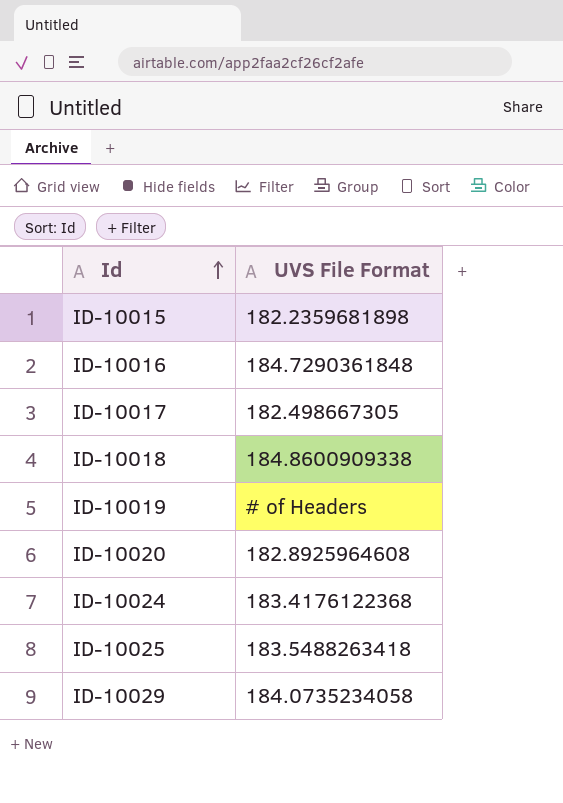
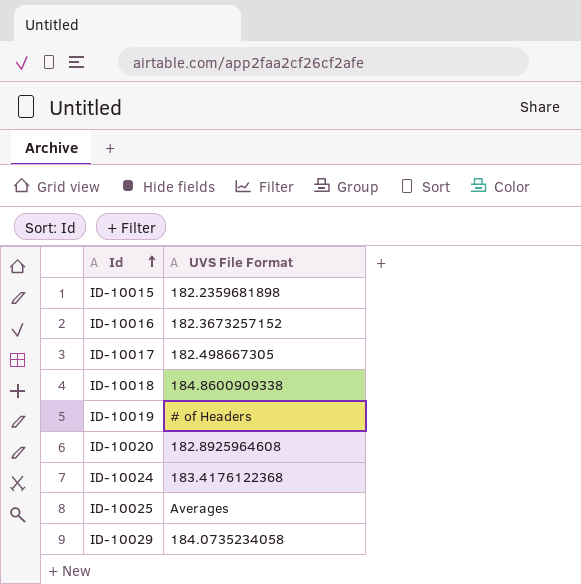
ID-10016 | UVS File Format: 184.7290361848 -> 182.3673257152
ID-10025 | UVS File Format: 183.5488263418 -> Averages

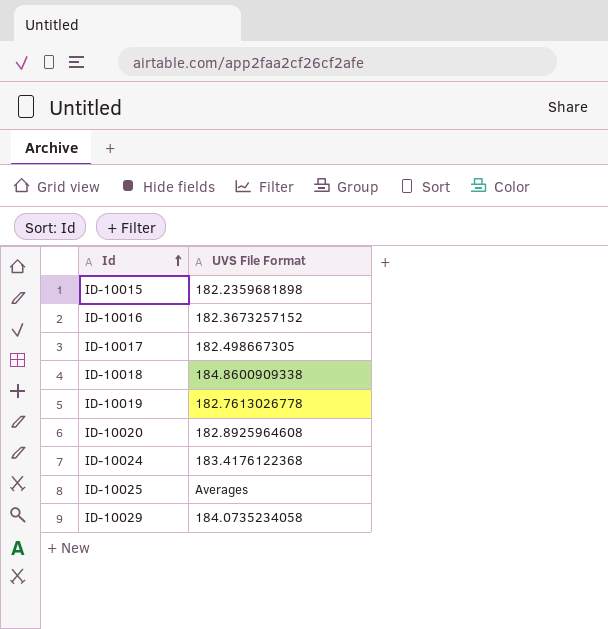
ID-10019 | UVS File Format: # of Headers -> 182.7613026778

